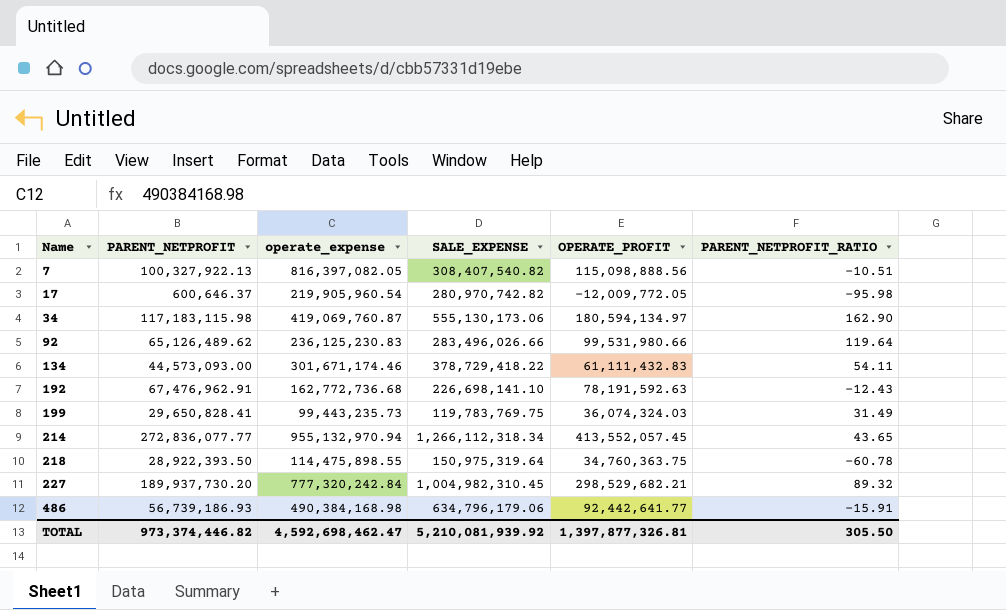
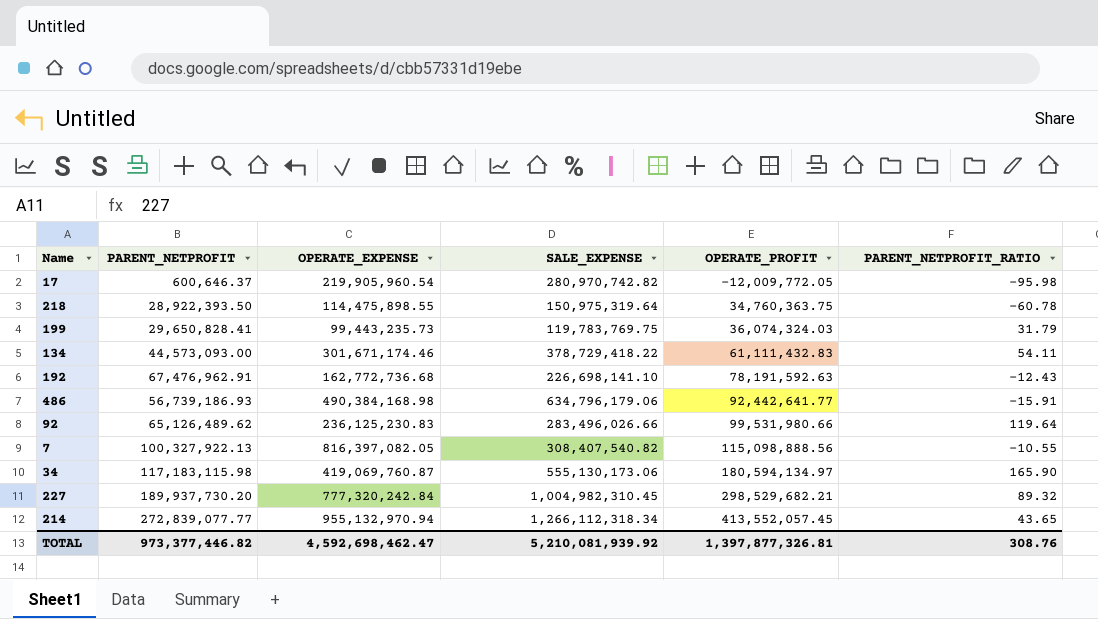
row order: Name ascending -> OPERATE_PROFIT ascending
column name: operate_expense -> OPERATE_EXPENSE
199 | PARENT_NETPROFIT_RATIO: 31.49 -> 31.79
7 | PARENT_NETPROFIT_RATIO: -10.51 -> -10.55
34 | PARENT_NETPROFIT_RATIO: 162.90 -> 165.90
214 | PARENT_NETPROFIT: 272,836,077.77 -> 272,839,077.77
TOTAL | PARENT_NETPROFIT: 973,374,446.82 -> 973,377,446.82
TOTAL | PARENT_NETPROFIT_RATIO: 305.50 -> 308.76

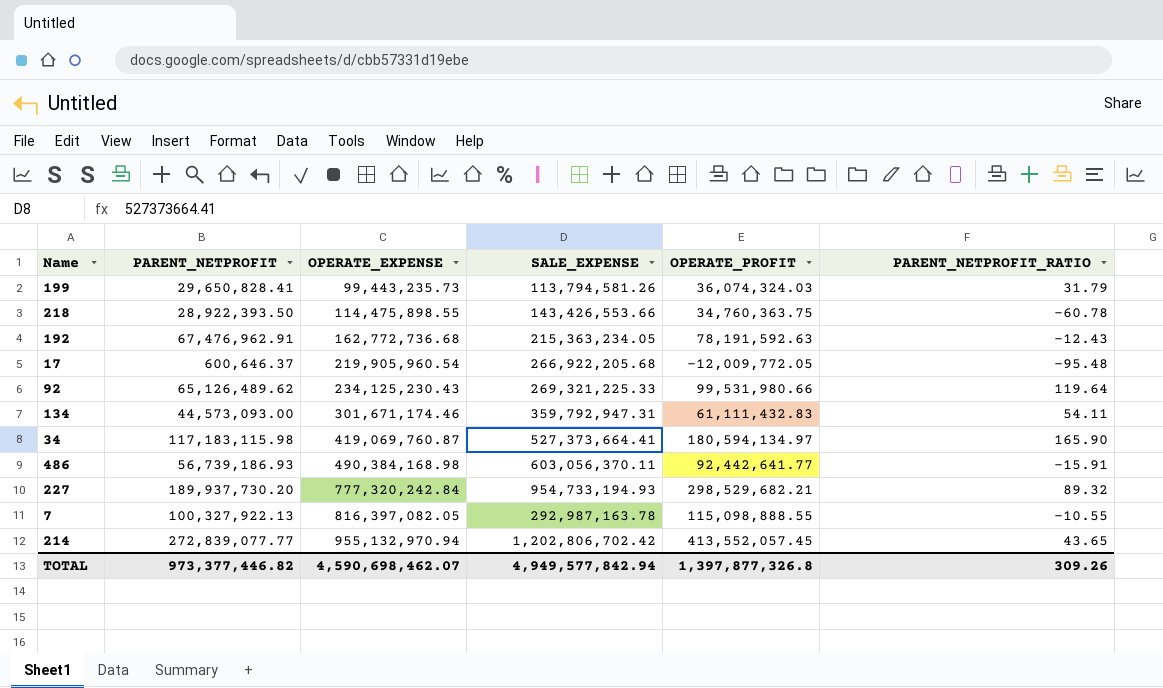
row order: OPERATE_PROFIT ascending -> OPERATE_EXPENSE ascending
199 | SALE_EXPENSE: 119,783,769.75 -> 113,794,581.26
218 | SALE_EXPENSE: 150,975,319.64 -> 143,426,553.66
192 | SALE_EXPENSE: 226,698,141.10 -> 215,363,234.05
17 | SALE_EXPENSE: 280,970,742.82 -> 266,922,205.68
17 | PARENT_NETPROFIT_RATIO: -95.98 -> -95.48
92 | OPERATE_EXPENSE: 236,125,230.83 -> 234,125,230.43
92 | SALE_EXPENSE: 283,496,026.66 -> 269,321,225.33
134 | SALE_EXPENSE: 378,729,418.22 -> 359,792,947.31
34 | SALE_EXPENSE: 555,130,173.06 -> 527,373,664.41
486 | SALE_EXPENSE: 634,796,179.06 -> 603,056,370.11
227 | SALE_EXPENSE: 1,004,982,310.45 -> 954,733,194.93
7 | SALE_EXPENSE: 308,407,540.82 -> 292,987,163.78
7 | OPERATE_PROFIT: 115,098,888.56 -> 115,098,888.55
214 | SALE_EXPENSE: 1,266,112,318.34 -> 1,202,806,702.42
TOTAL | OPERATE_EXPENSE: 4,592,698,462.47 -> 4,590,698,462.07
TOTAL | SALE_EXPENSE: 5,210,081,939.92 -> 4,949,577,842.94
TOTAL | OPERATE_PROFIT: 1,397,877,326.81 -> 1,397,877,326.8
TOTAL | PARENT_NETPROFIT_RATIO: 308.76 -> 309.26

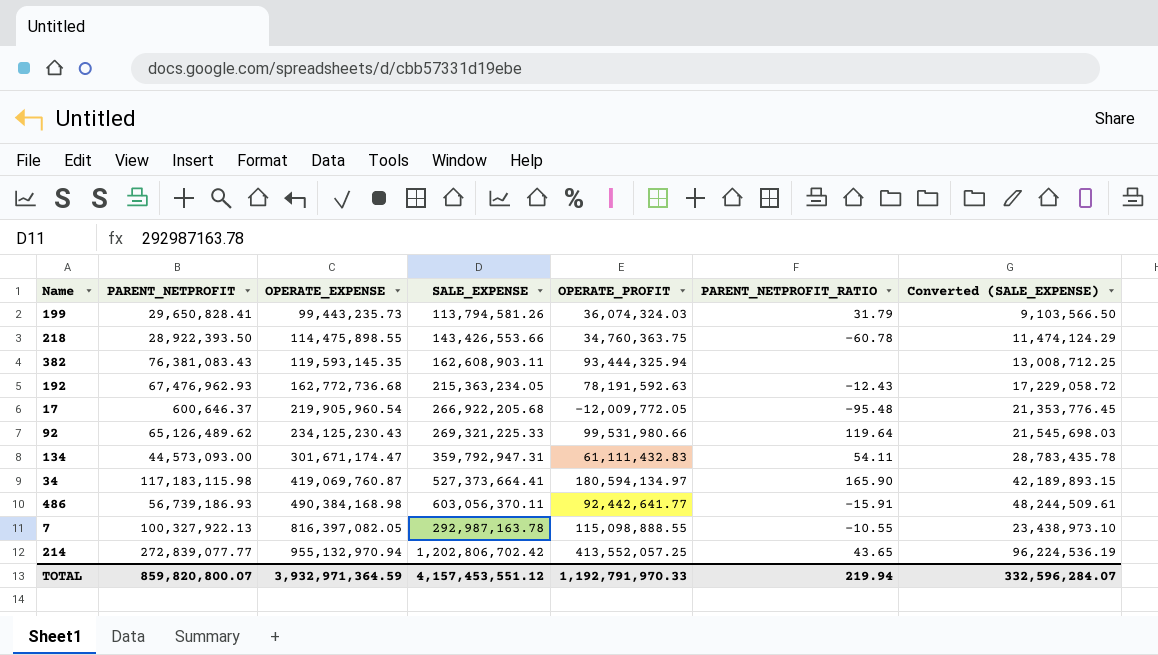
column Converted (SALE_EXPENSE) | formula: none -> [SALE_EXPENSE] * 0.08
row 227: 189,937,730.20 | 777,320,242.84 | 954,733,194.93 | 298,529,682.21 | 89.32 -> none
row 382: none -> 76,381,083.43 | 119,593,145.35 | 162,608,903.11 | 93,444,325.94 | none | 13,008,712.25
192 | PARENT_NETPROFIT: 67,476,962.91 -> 67,476,962.93
134 | OPERATE_EXPENSE: 301,671,174.46 -> 301,671,174.47
214 | OPERATE_PROFIT: 413,552,057.45 -> 413,552,057.25
TOTAL | PARENT_NETPROFIT: 973,377,446.82 -> 859,820,800.07
TOTAL | OPERATE_EXPENSE: 4,590,698,462.07 -> 3,932,971,364.59
TOTAL | SALE_EXPENSE: 4,949,577,842.94 -> 4,157,453,551.12
TOTAL | OPERATE_PROFIT: 1,397,877,326.8 -> 1,192,791,970.33
TOTAL | PARENT_NETPROFIT_RATIO: 309.26 -> 219.94

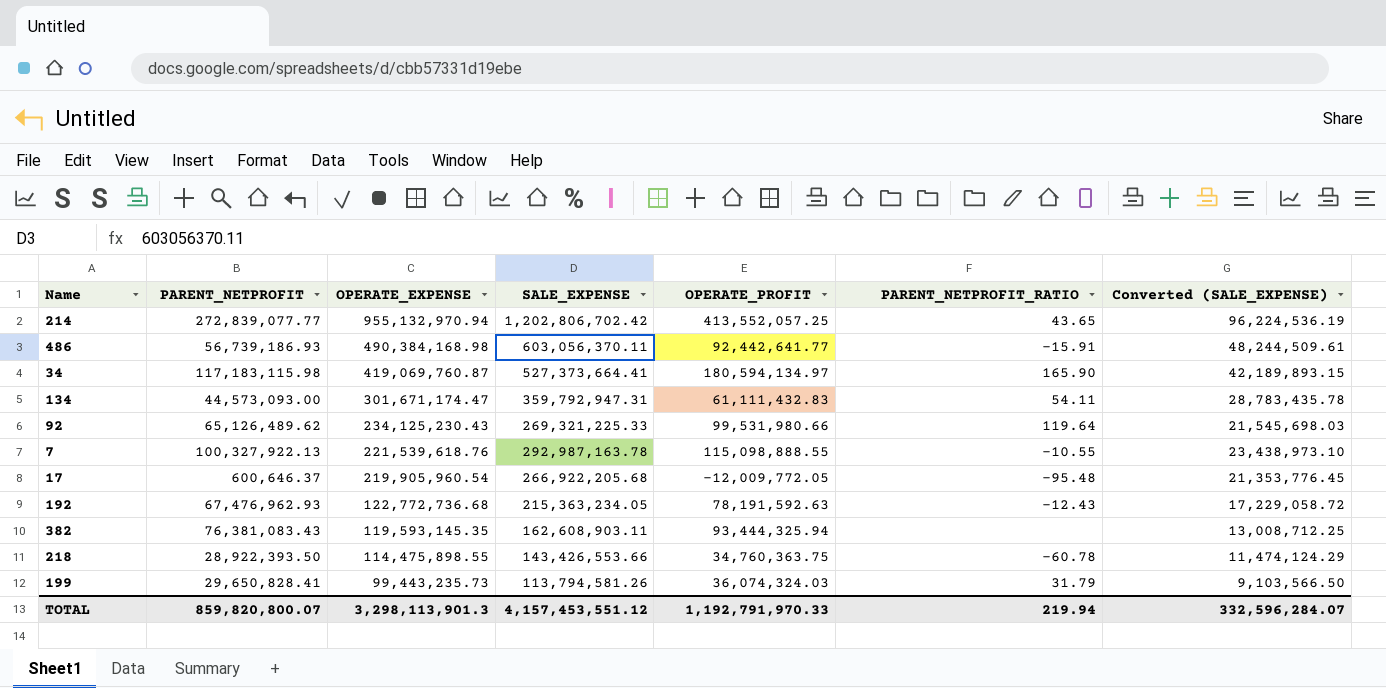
row order: OPERATE_EXPENSE ascending -> OPERATE_EXPENSE descending
7 | OPERATE_EXPENSE: 816,397,082.05 -> 221,539,618.76
192 | OPERATE_EXPENSE: 162,772,736.68 -> 122,772,736.68
TOTAL | OPERATE_EXPENSE: 3,932,971,364.59 -> 3,298,113,901.3

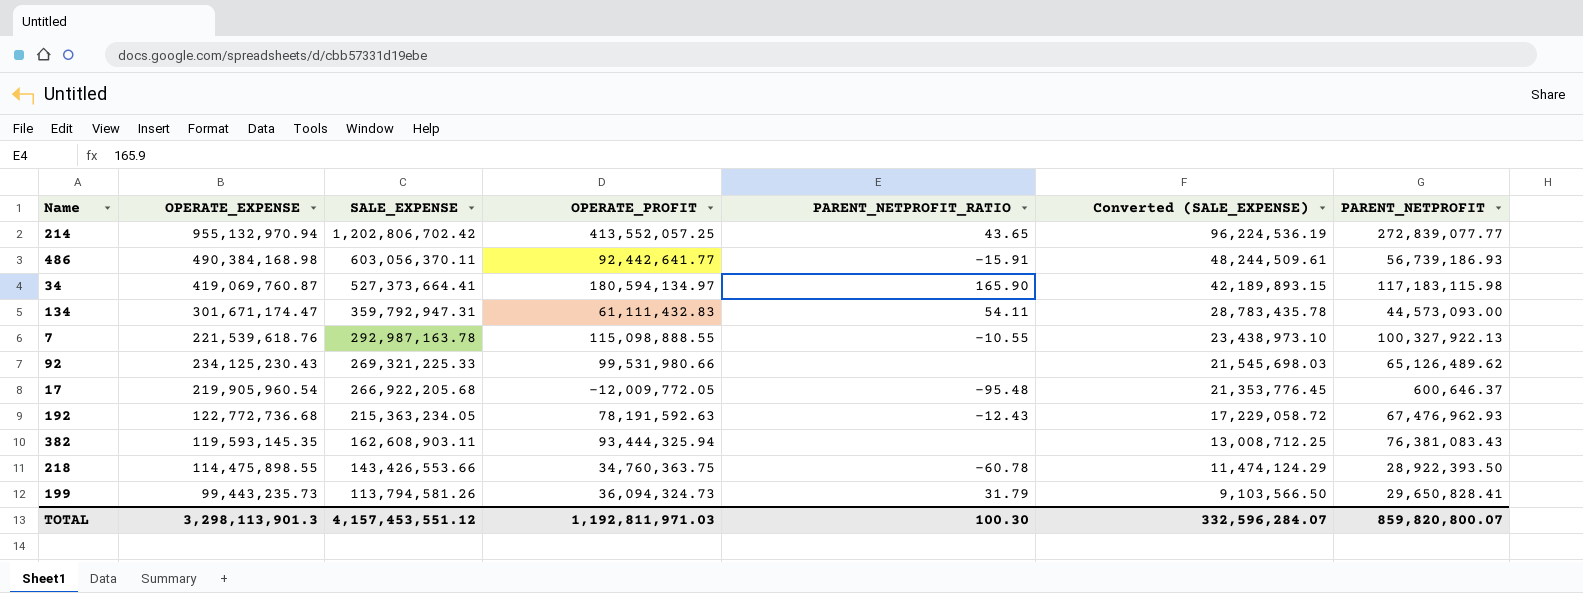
row order: OPERATE_EXPENSE descending -> SALE_EXPENSE descending
column PARENT_NETPROFIT | position: 2 -> 7
92 | PARENT_NETPROFIT_RATIO: 119.64 -> none
199 | OPERATE_PROFIT: 36,074,324.03 -> 36,094,324.73
TOTAL | OPERATE_PROFIT: 1,192,791,970.33 -> 1,192,811,971.03
TOTAL | PARENT_NETPROFIT_RATIO: 219.94 -> 100.30

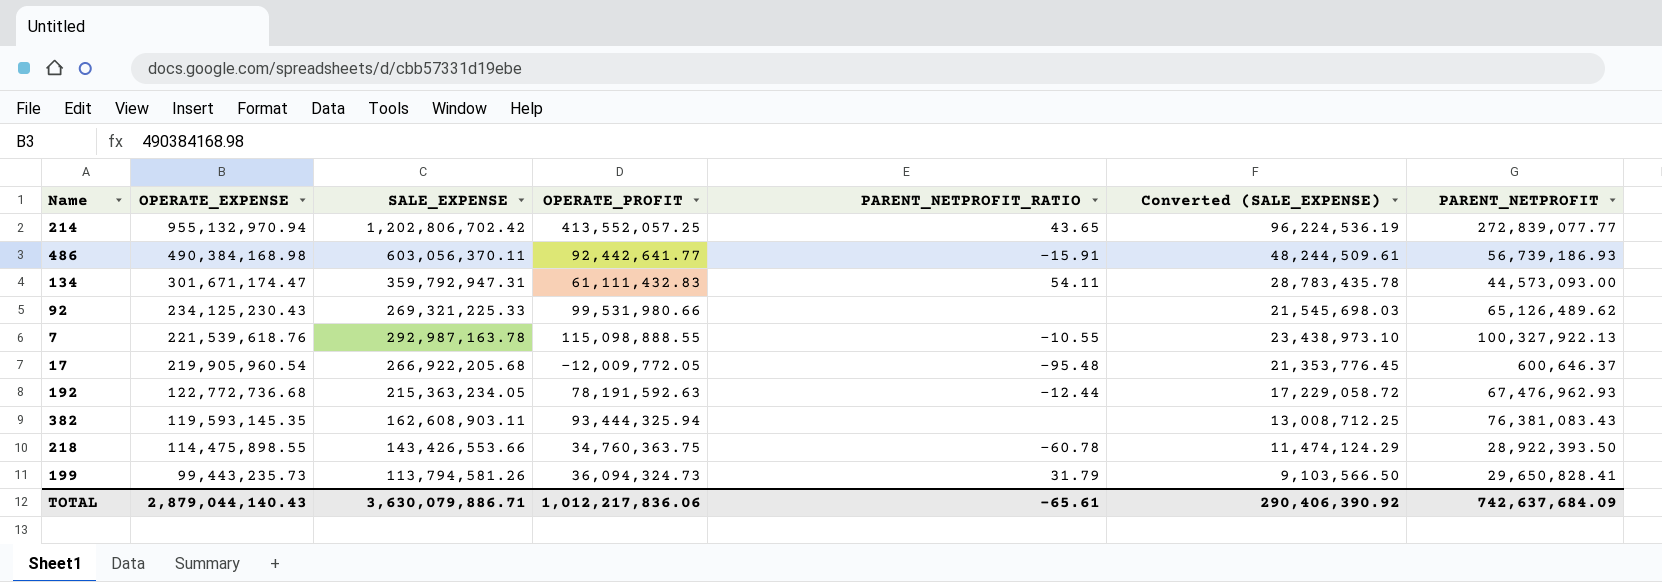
row order: SALE_EXPENSE descending -> OPERATE_EXPENSE descending
row 34: 419,069,760.87 | 527,373,664.41 | 180,594,134.97 | 165.90 | 42,189,893.15 | 117,183,115.98 -> none
192 | PARENT_NETPROFIT_RATIO: -12.43 -> -12.44
TOTAL | OPERATE_EXPENSE: 3,298,113,901.3 -> 2,879,044,140.43
TOTAL | SALE_EXPENSE: 4,157,453,551.12 -> 3,630,079,886.71
TOTAL | OPERATE_PROFIT: 1,192,811,971.03 -> 1,012,217,836.06
TOTAL | PARENT_NETPROFIT_RATIO: 100.30 -> -65.61
TOTAL | Converted (SALE_EXPENSE): 332,596,284.07 -> 290,406,390.92
TOTAL | PARENT_NETPROFIT: 859,820,800.07 -> 742,637,684.09

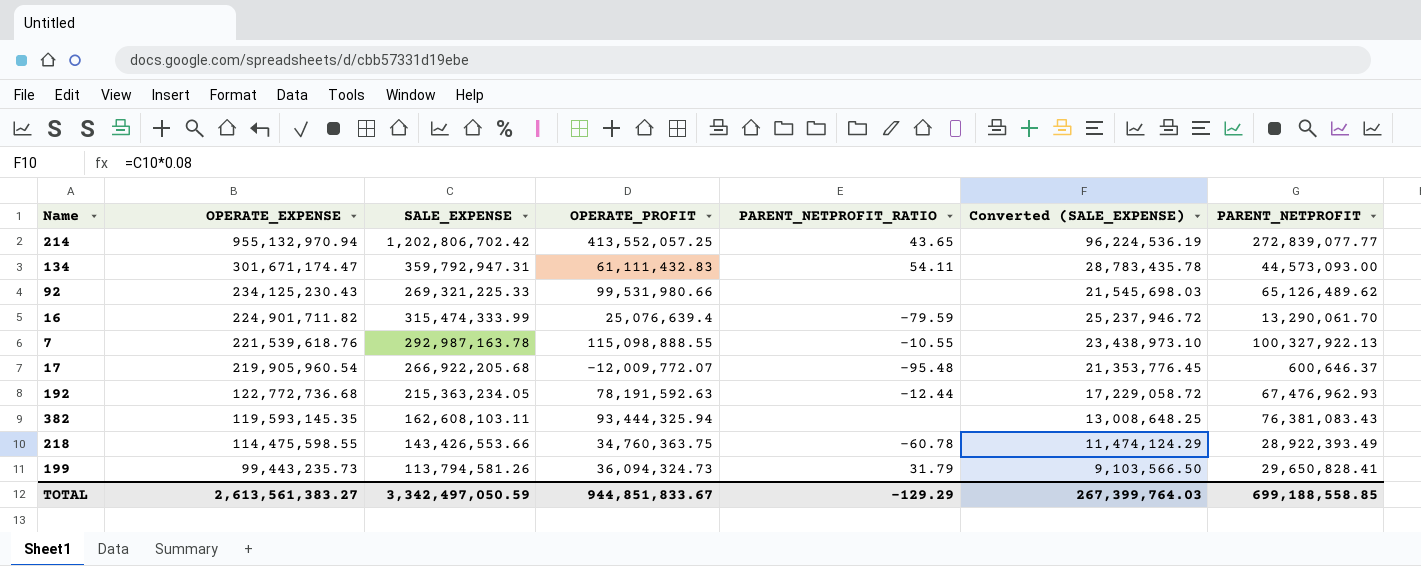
row 486: 490,384,168.98 | 603,056,370.11 | 92,442,641.77 | -15.91 | 48,244,509.61 | 56,739,186.93 -> none
row 16: none -> 224,901,711.82 | 315,474,333.99 | 25,076,639.4 | -79.59 | 25,237,946.72 | 13,290,061.70
17 | OPERATE_PROFIT: -12,009,772.05 -> -12,009,772.07
382 | SALE_EXPENSE: 162,608,903.11 -> 162,608,103.11
382 | Converted (SALE_EXPENSE): 13,008,712.25 -> 13,008,648.25
218 | OPERATE_EXPENSE: 114,475,898.55 -> 114,475,598.55
218 | PARENT_NETPROFIT: 28,922,393.50 -> 28,922,393.49
TOTAL | OPERATE_EXPENSE: 2,879,044,140.43 -> 2,613,561,383.27
TOTAL | SALE_EXPENSE: 3,630,079,886.71 -> 3,342,497,050.59
TOTAL | OPERATE_PROFIT: 1,012,217,836.06 -> 944,851,833.67
TOTAL | PARENT_NETPROFIT_RATIO: -65.61 -> -129.29
TOTAL | Converted (SALE_EXPENSE): 290,406,390.92 -> 267,399,764.03
TOTAL | PARENT_NETPROFIT: 742,637,684.09 -> 699,188,558.85

